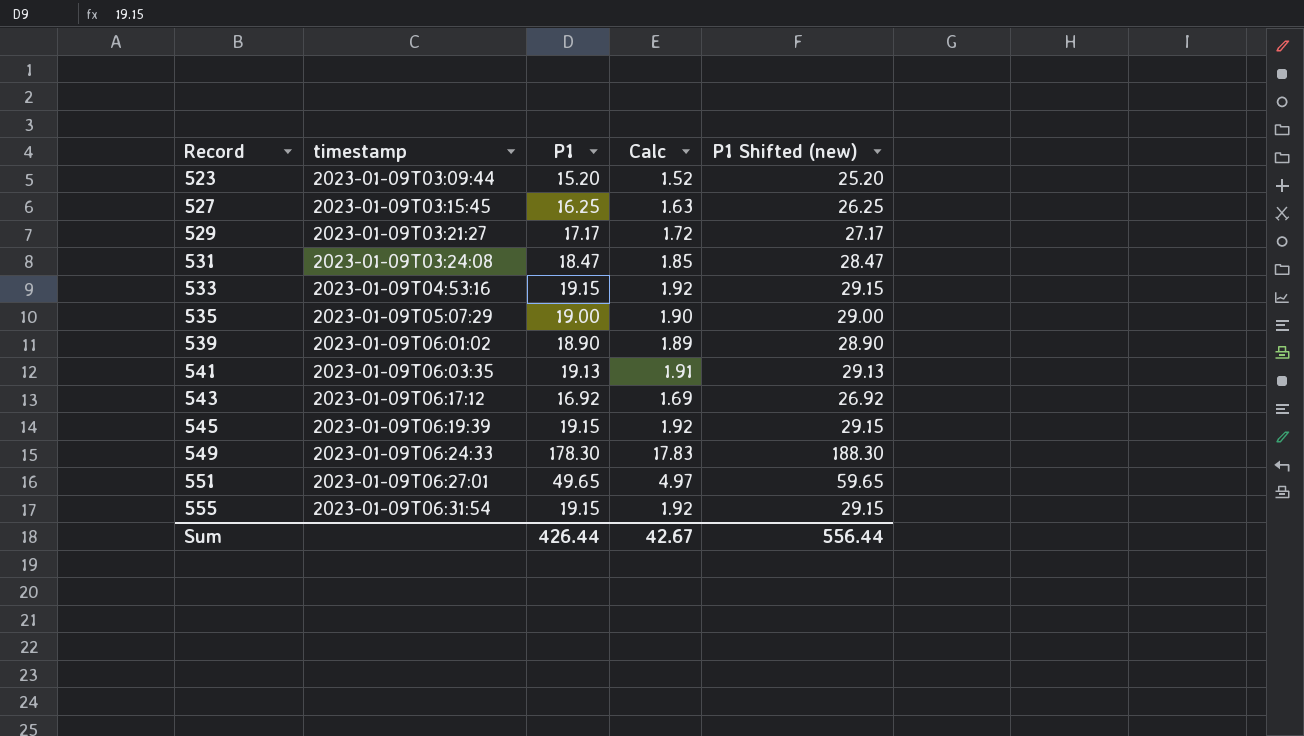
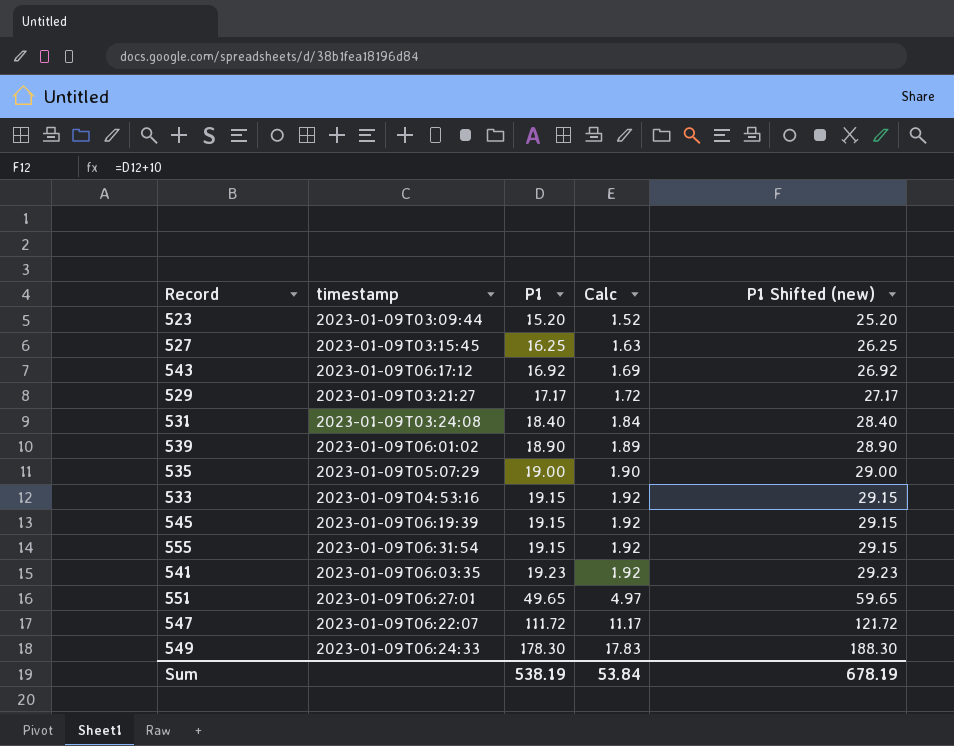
row order: Record ascending -> P1 ascending
531 | P1: 18.47 -> 18.40
531 | Calc: 1.85 -> 1.84
531 | P1 Shifted (new): 28.47 -> 28.40
541 | P1: 19.13 -> 19.23
541 | Calc: 1.91 -> 1.92
541 | P1 Shifted (new): 29.13 -> 29.23
row 547: none -> 2023-01-09T06:22:07 | 111.72 | 11.17 | 121.72
Sum | P1: 426.44 -> 538.19
Sum | Calc: 42.67 -> 53.84
Sum | P1 Shifted (new): 556.44 -> 678.19

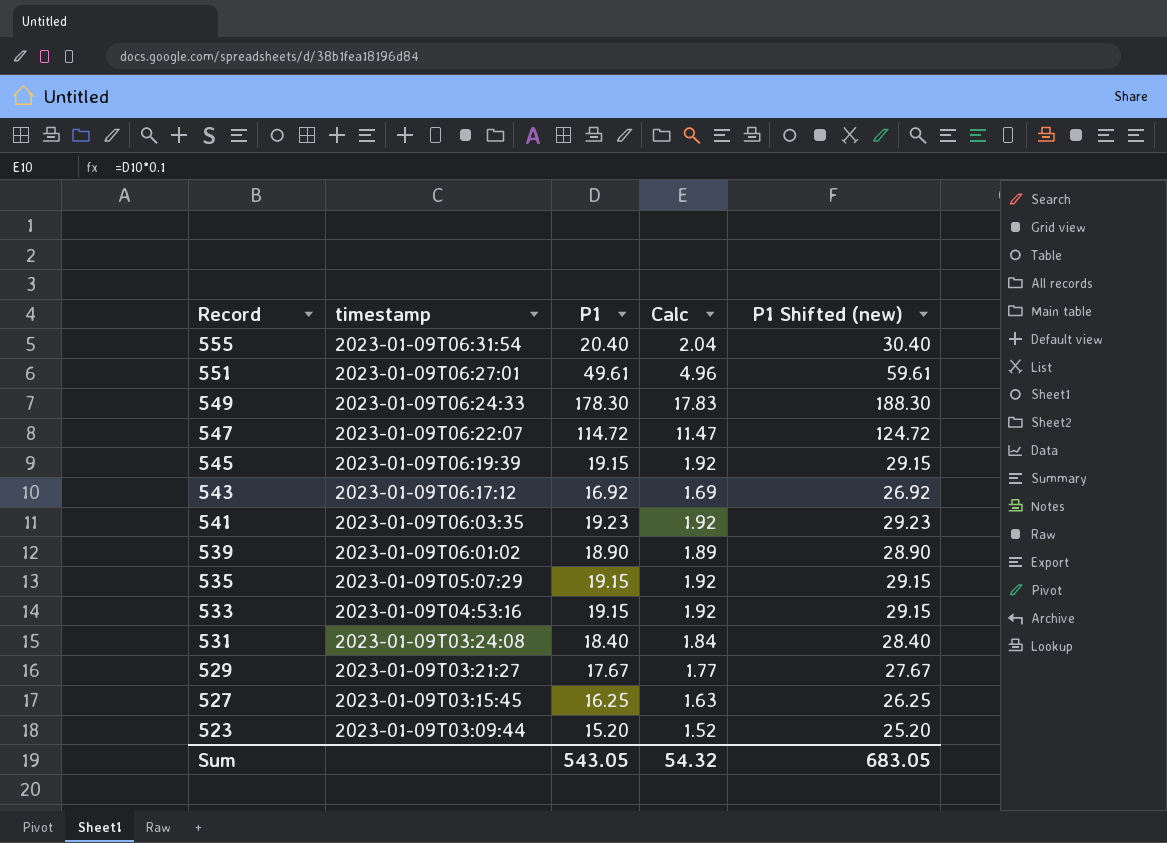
row order: P1 ascending -> Record descending
555 | P1: 19.15 -> 20.40
555 | Calc: 1.92 -> 2.04
555 | P1 Shifted (new): 29.15 -> 30.40
551 | P1: 49.65 -> 49.61
551 | Calc: 4.97 -> 4.96
551 | P1 Shifted (new): 59.65 -> 59.61
547 | P1: 111.72 -> 114.72
547 | Calc: 11.17 -> 11.47
547 | P1 Shifted (new): 121.72 -> 124.72
535 | P1: 19.00 -> 19.15
535 | Calc: 1.90 -> 1.92
535 | P1 Shifted (new): 29.00 -> 29.15
529 | P1: 17.17 -> 17.67
529 | Calc: 1.72 -> 1.77
529 | P1 Shifted (new): 27.17 -> 27.67
Sum | P1: 538.19 -> 543.05
Sum | Calc: 53.84 -> 54.32
Sum | P1 Shifted (new): 678.19 -> 683.05

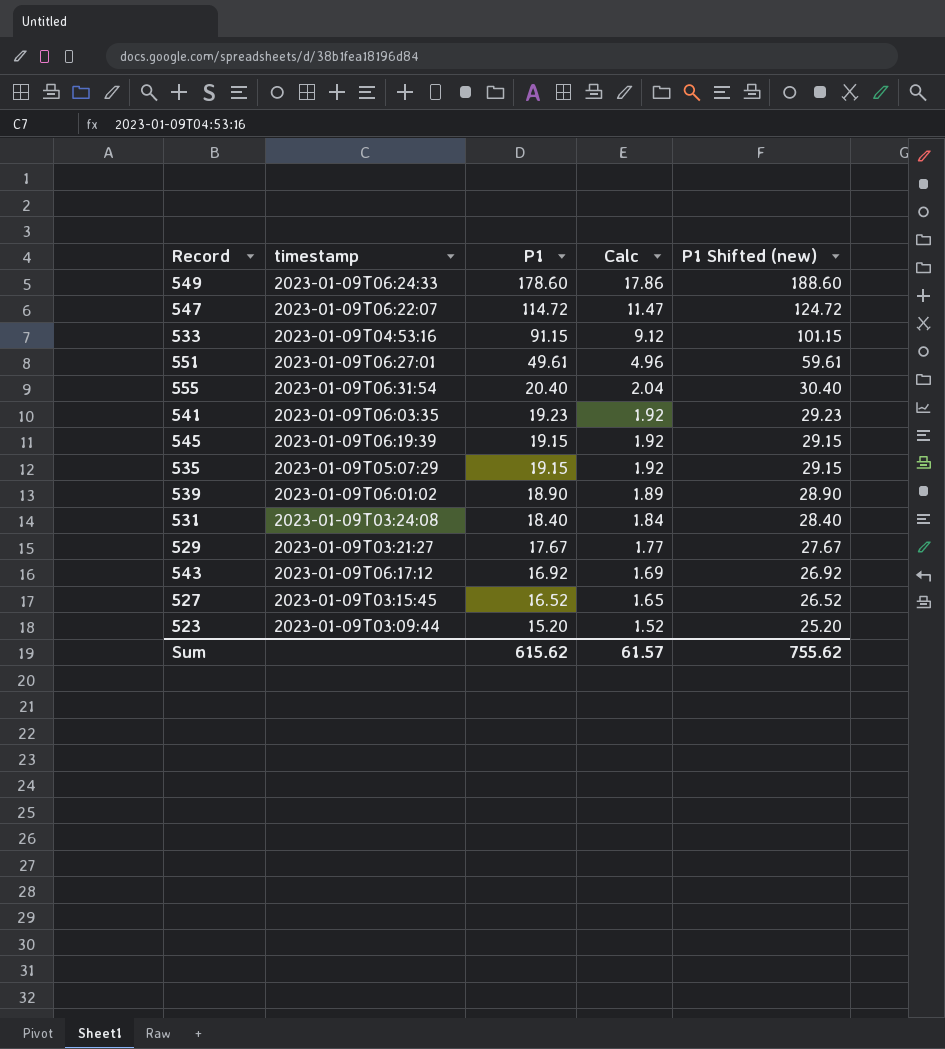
row order: Record descending -> P1 descending
549 | P1: 178.30 -> 178.60
549 | Calc: 17.83 -> 17.86
549 | P1 Shifted (new): 188.30 -> 188.60
533 | P1: 19.15 -> 91.15
533 | Calc: 1.92 -> 9.12
533 | P1 Shifted (new): 29.15 -> 101.15
527 | P1: 16.25 -> 16.52
527 | Calc: 1.63 -> 1.65
527 | P1 Shifted (new): 26.25 -> 26.52
Sum | P1: 543.05 -> 615.62
Sum | Calc: 54.32 -> 61.57
Sum | P1 Shifted (new): 683.05 -> 755.62

